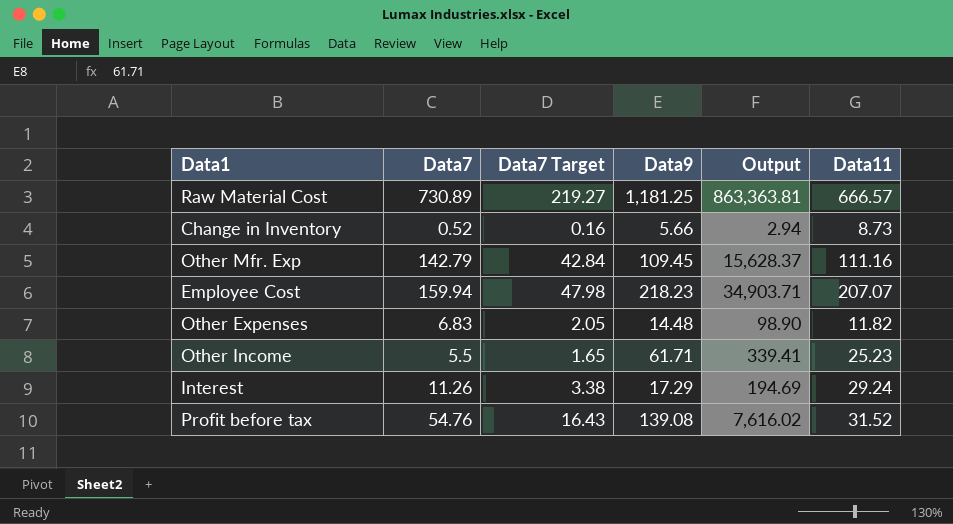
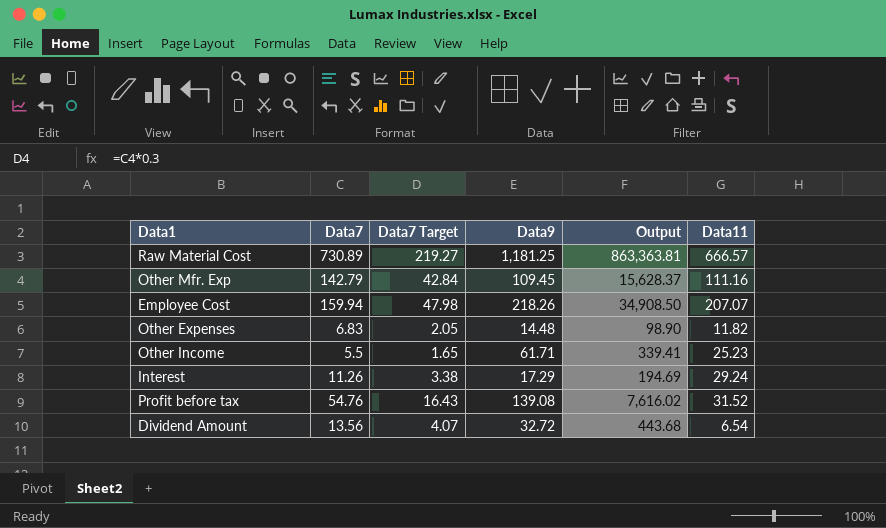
row Change in Inventory: 0.52 | 0.16 | 5.66 | 2.94 | 8.73 -> none
Employee Cost | Data9: 218.23 -> 218.26
Employee Cost | Output: 34,903.71 -> 34,908.50
row Dividend Amount: none -> 13.56 | 4.07 | 32.72 | 443.68 | 6.54

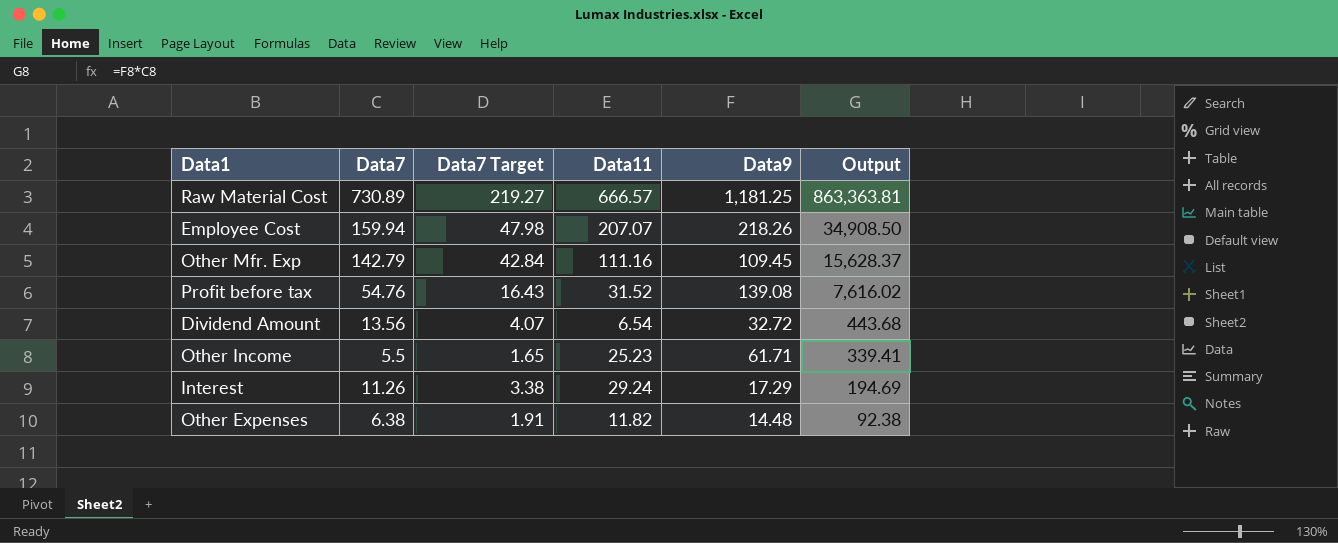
row order: none -> Output descending
column Data11 | position: 6 -> 4
Other Expenses | Data7: 6.83 -> 6.38
Other Expenses | Data7 Target: 2.05 -> 1.91
Other Expenses | Output: 98.90 -> 92.38

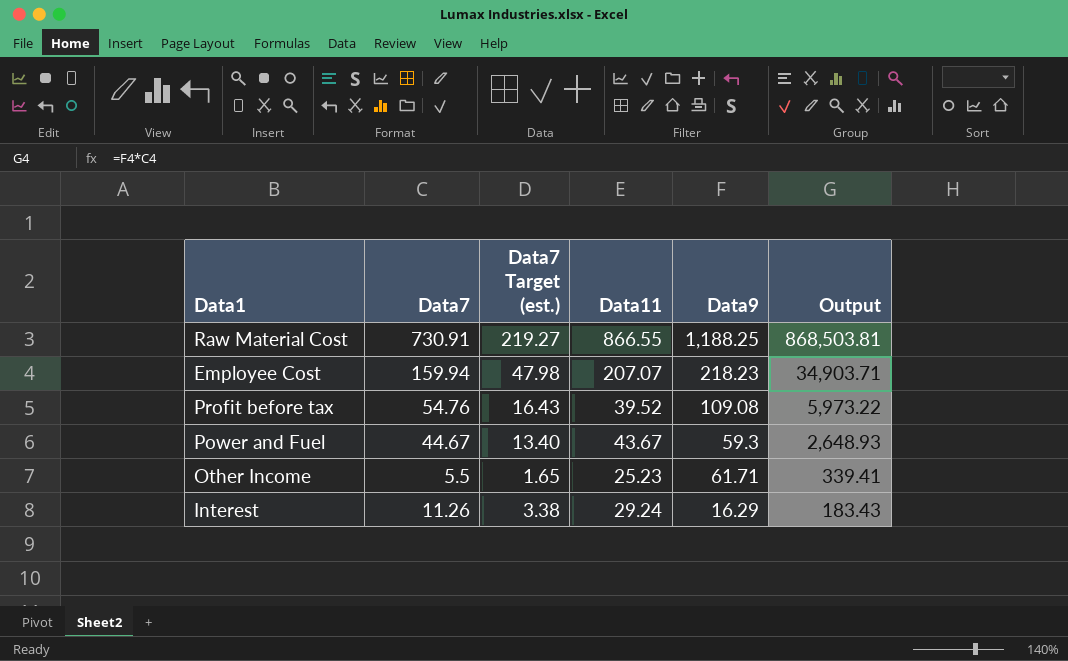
column name: Data7 Target -> Data7 Target (est.)
row Other Mfr. Exp: 142.79 | 42.84 | 111.16 | 109.45 | 15,628.37 -> none
row Dividend Amount: 13.56 | 4.07 | 6.54 | 32.72 | 443.68 -> none
row Other Expenses: 6.38 | 1.91 | 11.82 | 14.48 | 92.38 -> none
Raw Material Cost | Data7: 730.89 -> 730.91
Raw Material Cost | Data11: 666.57 -> 866.55
Raw Material Cost | Data9: 1,181.25 -> 1,188.25
Raw Material Cost | Output: 863,363.81 -> 868,503.81
Employee Cost | Data9: 218.26 -> 218.23
Employee Cost | Output: 34,908.50 -> 34,903.71
Profit before tax | Data11: 31.52 -> 39.52
Profit before tax | Data9: 139.08 -> 109.08
Profit before tax | Output: 7,616.02 -> 5,973.22
row Power and Fuel: none -> 44.67 | 13.40 | 43.67 | 59.3 | 2,648.93
Interest | Data9: 17.29 -> 16.29
Interest | Output: 194.69 -> 183.43

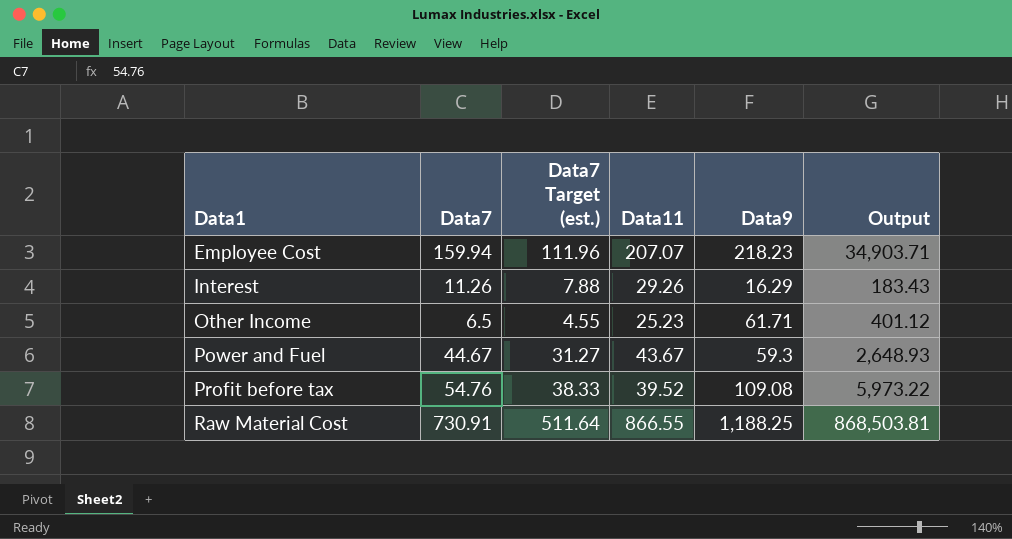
row order: Output descending -> Data1 ascending
column Data7 Target (est.) | formula: [Data7] * 0.3 -> [Data7] * 0.7
Interest | Data11: 29.24 -> 29.26
Other Income | Data7: 5.5 -> 6.5
Other Income | Output: 339.41 -> 401.12

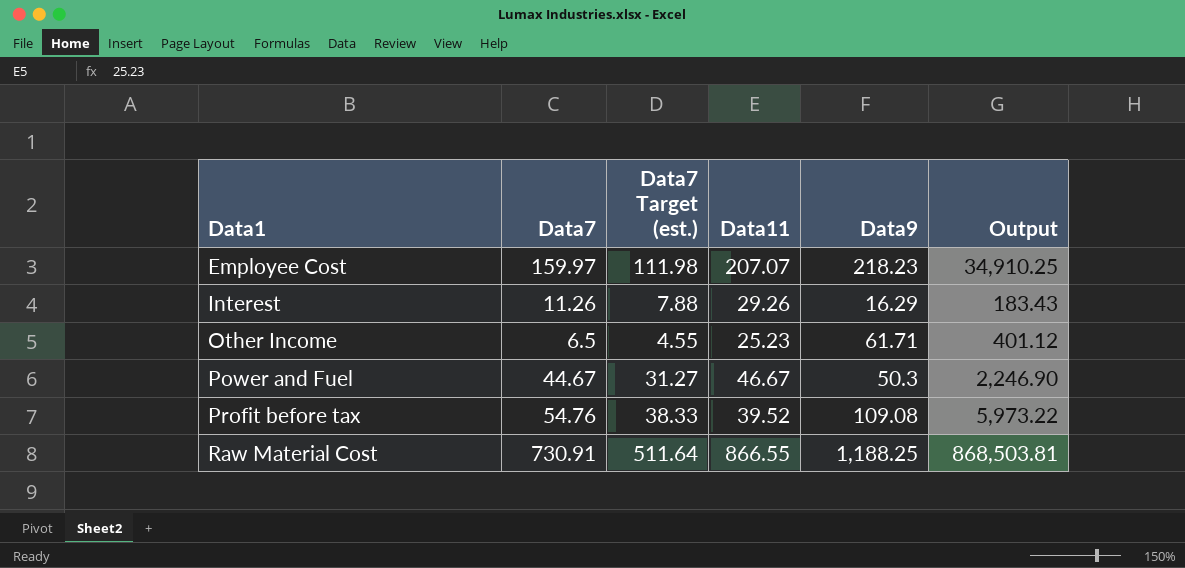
Employee Cost | Data7: 159.94 -> 159.97
Employee Cost | Data7 Target (est.): 111.96 -> 111.98
Employee Cost | Output: 34,903.71 -> 34,910.25
Power and Fuel | Data11: 43.67 -> 46.67
Power and Fuel | Data9: 59.3 -> 50.3
Power and Fuel | Output: 2,648.93 -> 2,246.90

